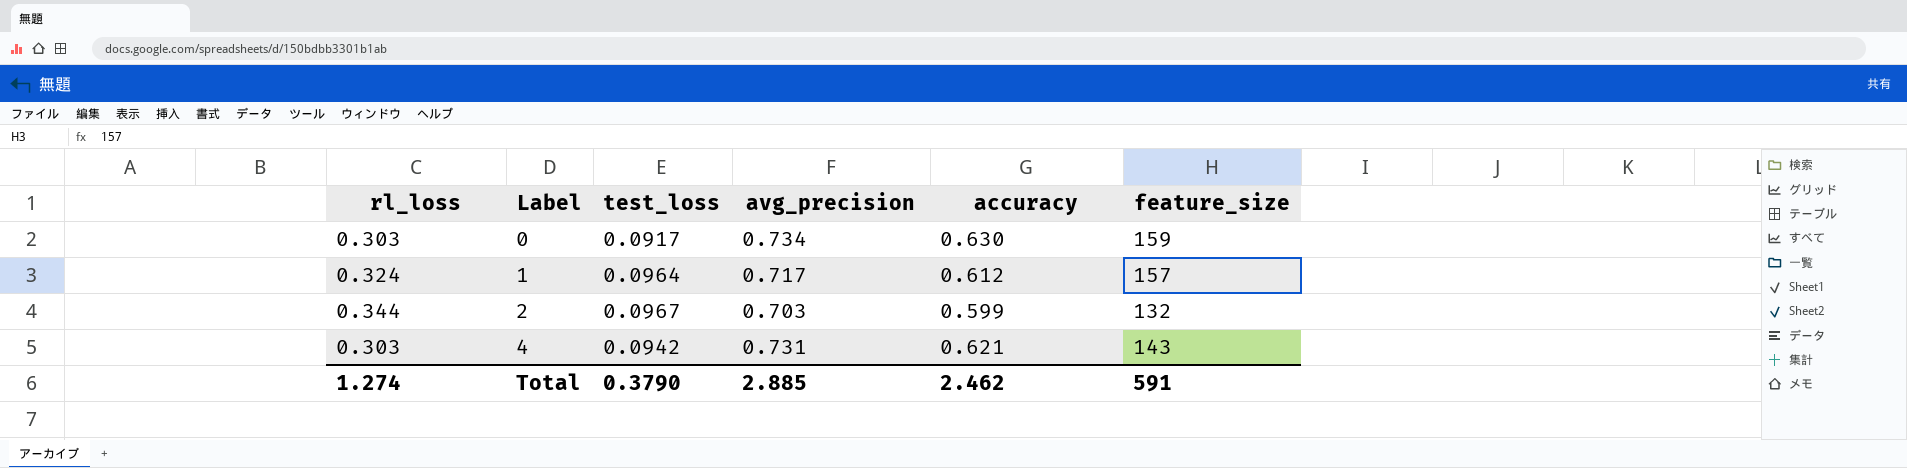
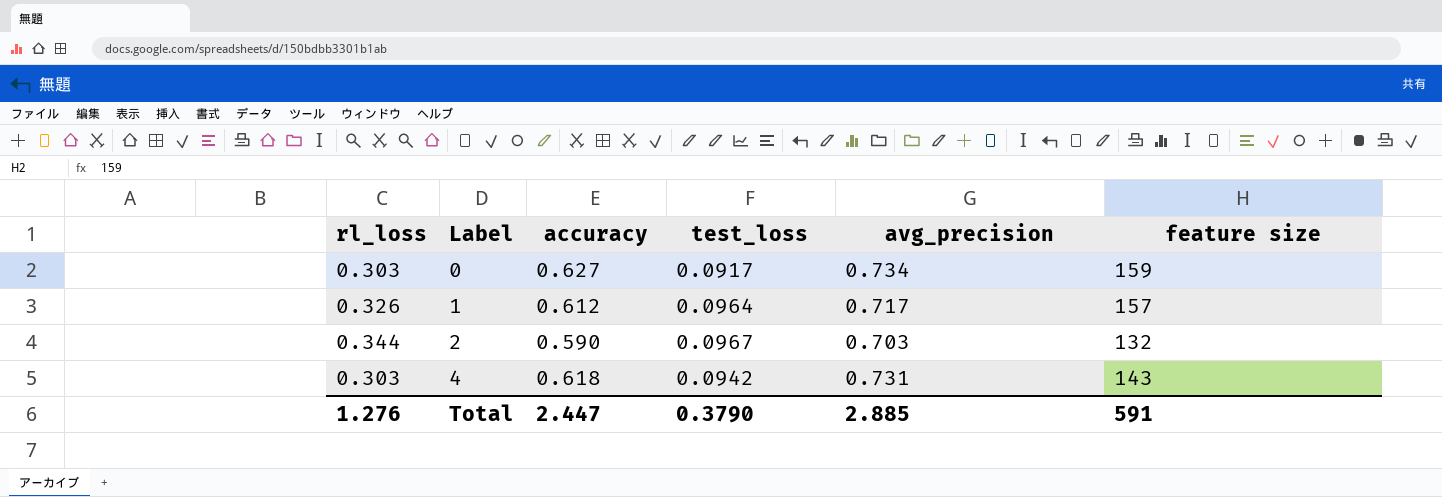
column accuracy | position: 5 -> 3
column name: feature_size -> feature size
0 | accuracy: 0.630 -> 0.627
1 | rl_loss: 0.324 -> 0.326
2 | accuracy: 0.599 -> 0.590
4 | accuracy: 0.621 -> 0.618
Total | rl_loss: 1.274 -> 1.276
Total | accuracy: 2.462 -> 2.447

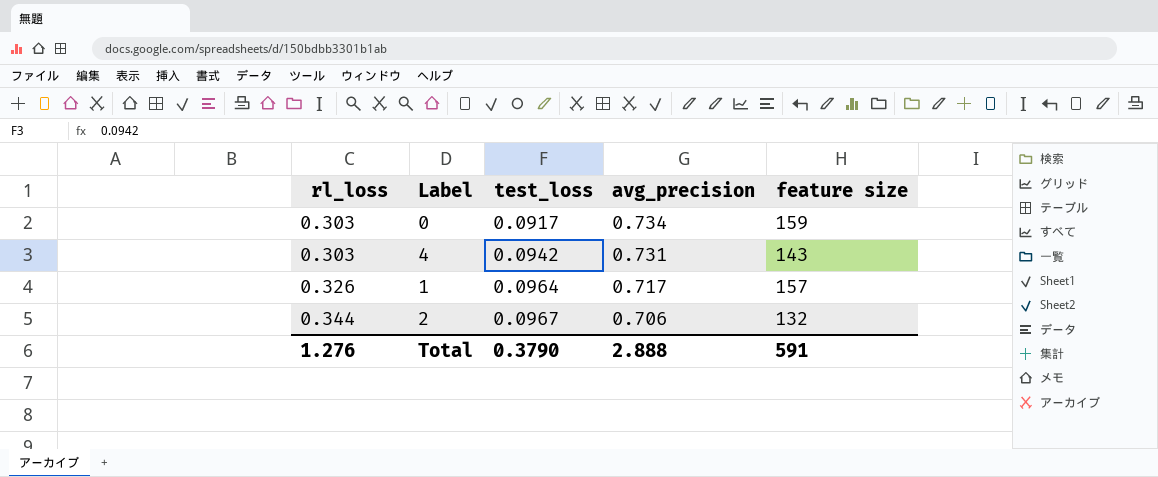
row order: Label ascending -> rl_loss ascending
column accuracy | position: 3 -> none
2 | avg_precision: 0.703 -> 0.706
Total | avg_precision: 2.885 -> 2.888

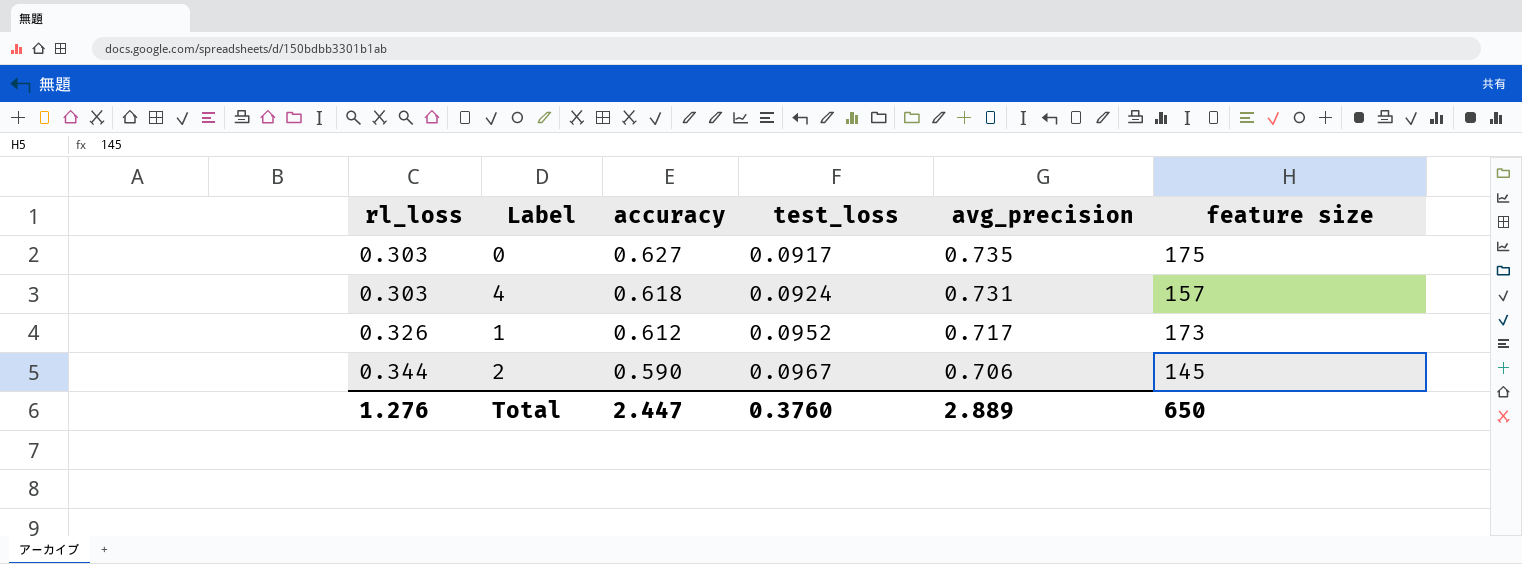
column accuracy | position: none -> 3
0 | avg_precision: 0.734 -> 0.735
0 | feature size: 159 -> 175
4 | test_loss: 0.0942 -> 0.0924
4 | feature size: 143 -> 157
1 | test_loss: 0.0964 -> 0.0952
1 | feature size: 157 -> 173
2 | feature size: 132 -> 145
Total | test_loss: 0.3790 -> 0.3760
Total | avg_precision: 2.888 -> 2.889
Total | feature size: 591 -> 650

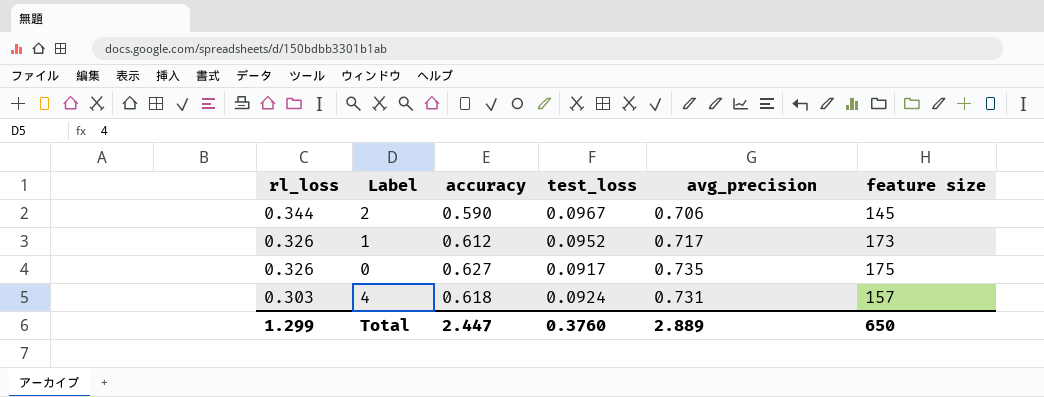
row order: rl_loss ascending -> rl_loss descending
0 | rl_loss: 0.303 -> 0.326
Total | rl_loss: 1.276 -> 1.299

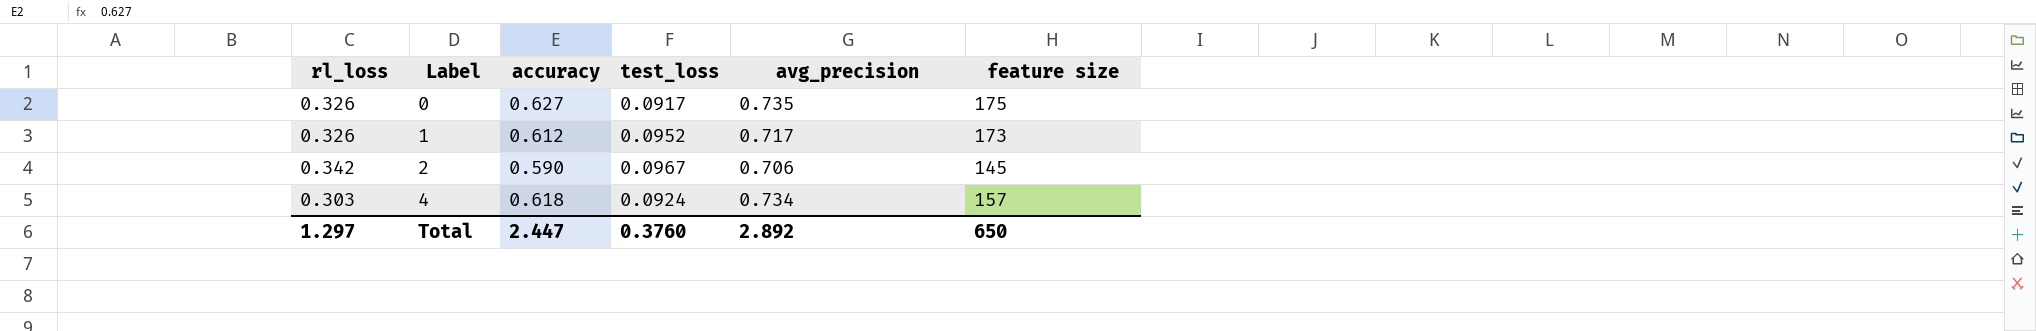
row order: rl_loss descending -> Label ascending
2 | rl_loss: 0.344 -> 0.342
4 | avg_precision: 0.731 -> 0.734
Total | rl_loss: 1.299 -> 1.297
Total | avg_precision: 2.889 -> 2.892

